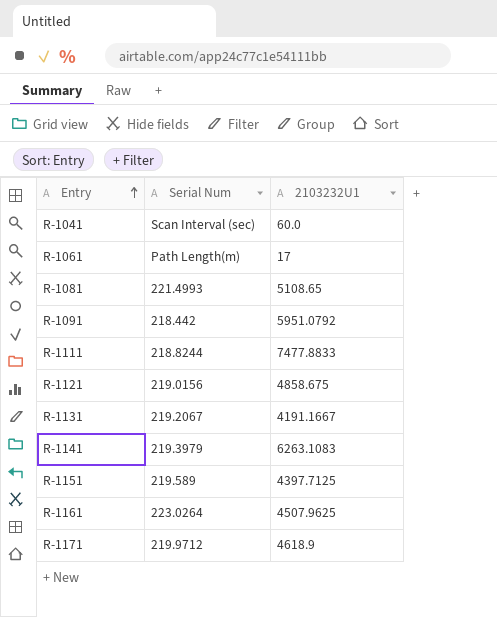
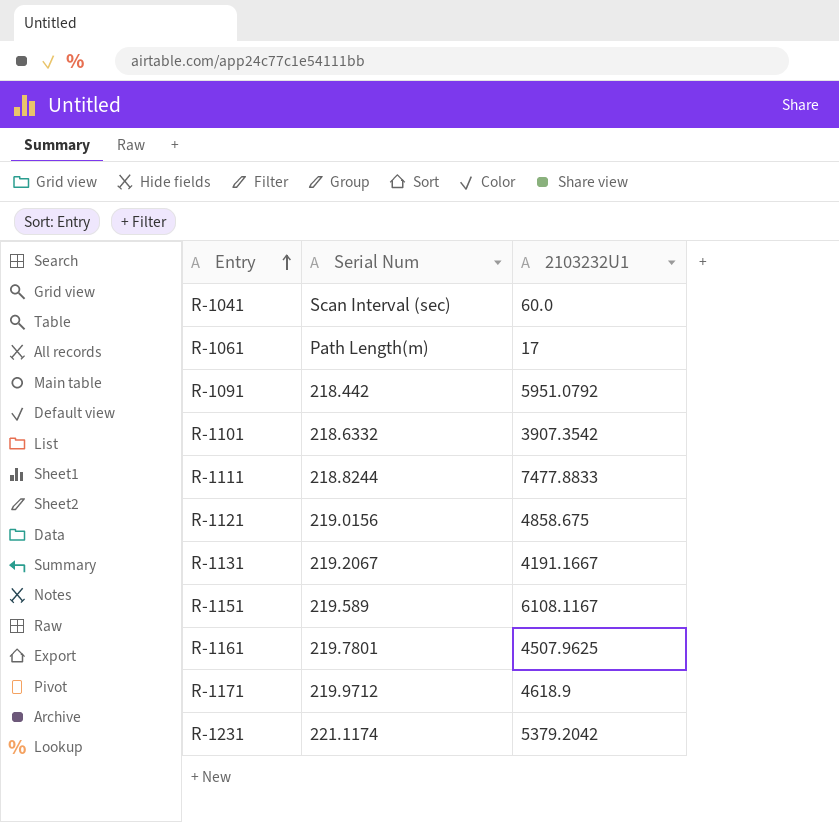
row R-1081: 221.4993 | 5108.65 -> none
row R-1141: 219.3979 | 6263.1083 -> none
row R-1101: none -> 218.6332 | 3907.3542
R-1151 | 2103232U1: 4397.7125 -> 6108.1167
R-1161 | Serial Num: 223.0264 -> 219.7801
row R-1231: none -> 221.1174 | 5379.2042

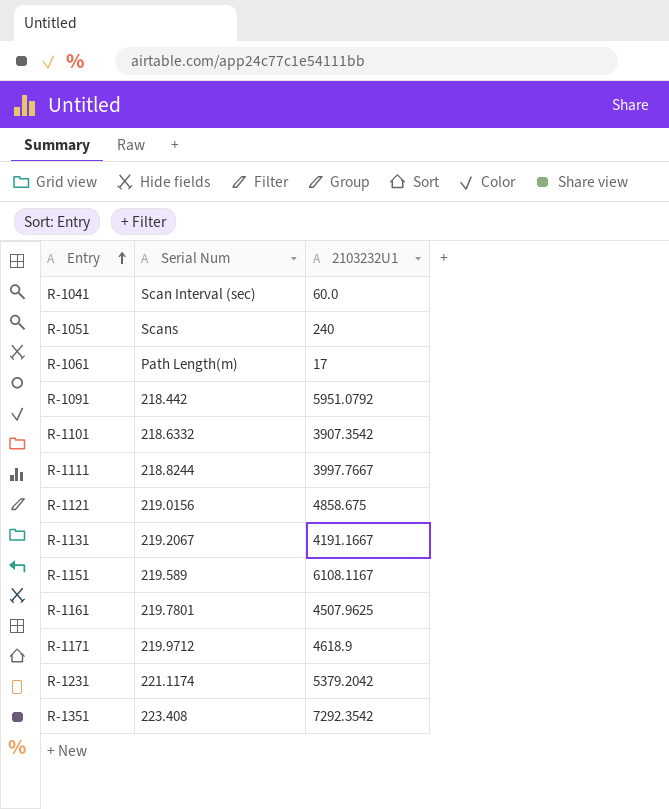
row R-1051: none -> Scans | 240
R-1111 | 2103232U1: 7477.8833 -> 3997.7667
row R-1351: none -> 223.408 | 7292.3542

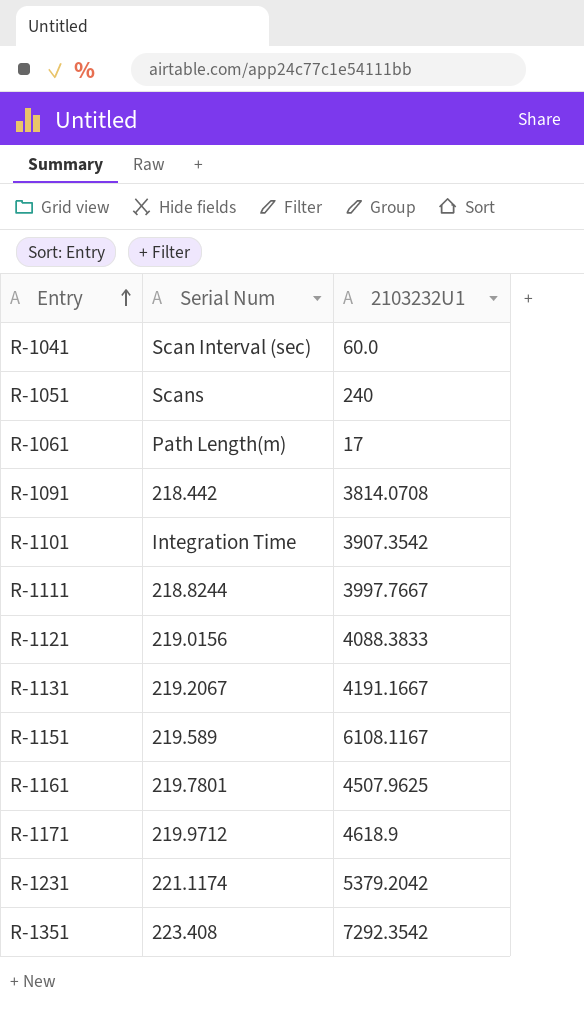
R-1091 | 2103232U1: 5951.0792 -> 3814.0708
R-1101 | Serial Num: 218.6332 -> Integration Time
R-1121 | 2103232U1: 4858.675 -> 4088.3833

